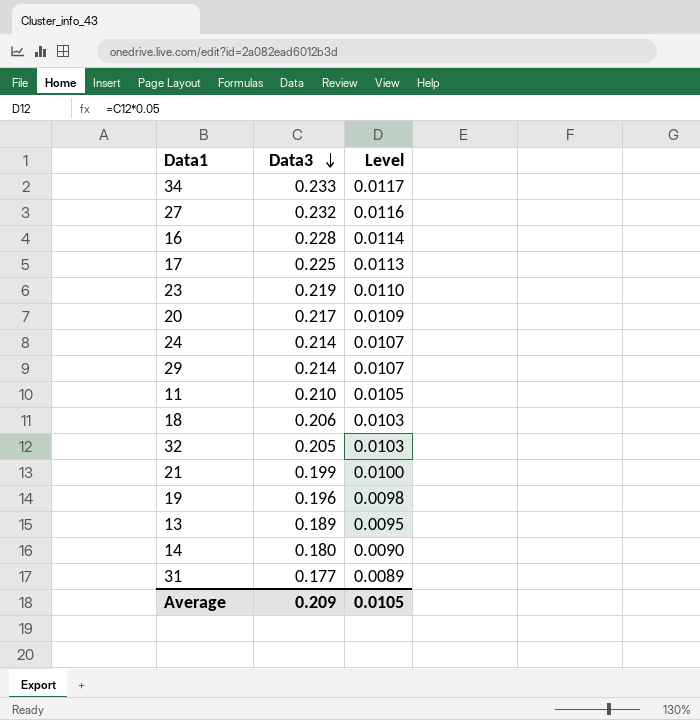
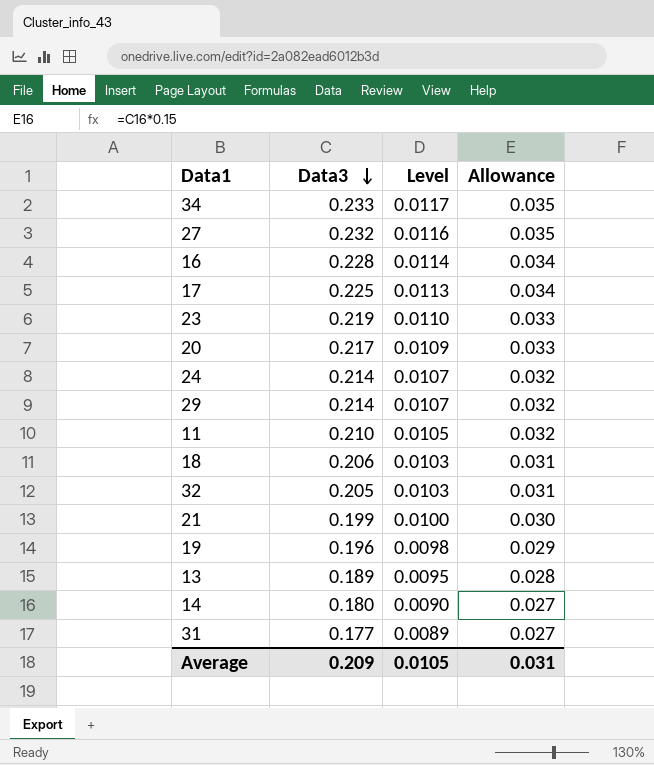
column Allowance | formula: none -> [Data3] * 0.15

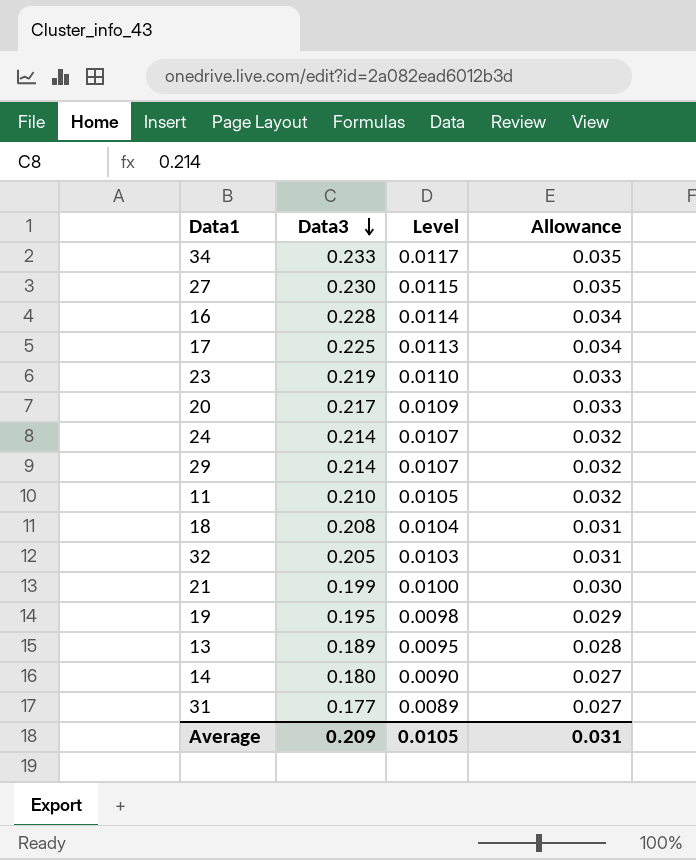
27 | Data3: 0.232 -> 0.230
27 | Level: 0.0116 -> 0.0115
18 | Data3: 0.206 -> 0.208
18 | Level: 0.0103 -> 0.0104
19 | Data3: 0.196 -> 0.195

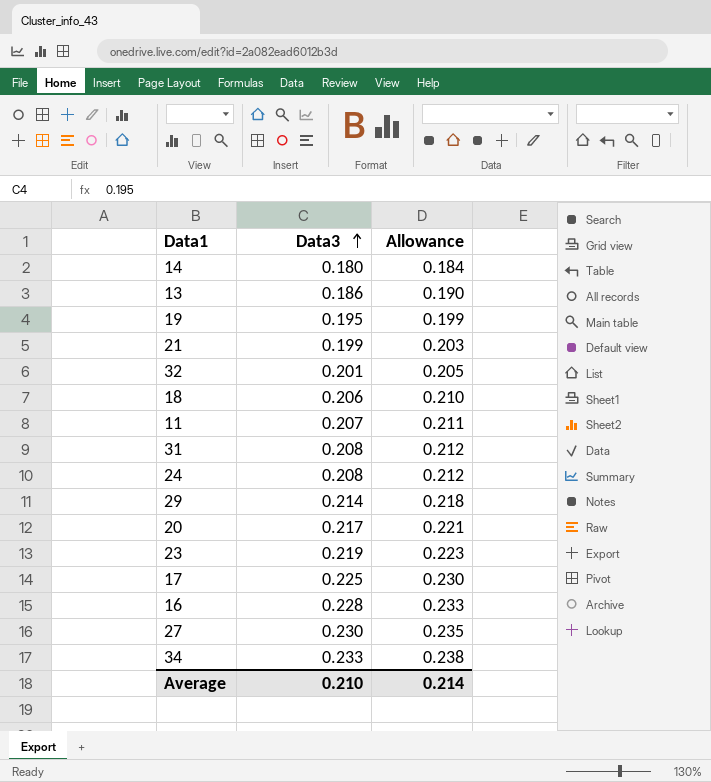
row order: Data3 descending -> Data3 ascending
column Level | formula: [Data3] * 0.05 -> none
column Allowance | formula: [Data3] * 0.15 -> [Data3] * 1.02
13 | Data3: 0.189 -> 0.186
32 | Data3: 0.205 -> 0.201
18 | Data3: 0.208 -> 0.206
11 | Data3: 0.210 -> 0.207
31 | Data3: 0.177 -> 0.208
24 | Data3: 0.214 -> 0.208
Average | Data3: 0.209 -> 0.210
Average | Allowance: 0.031 -> 0.214

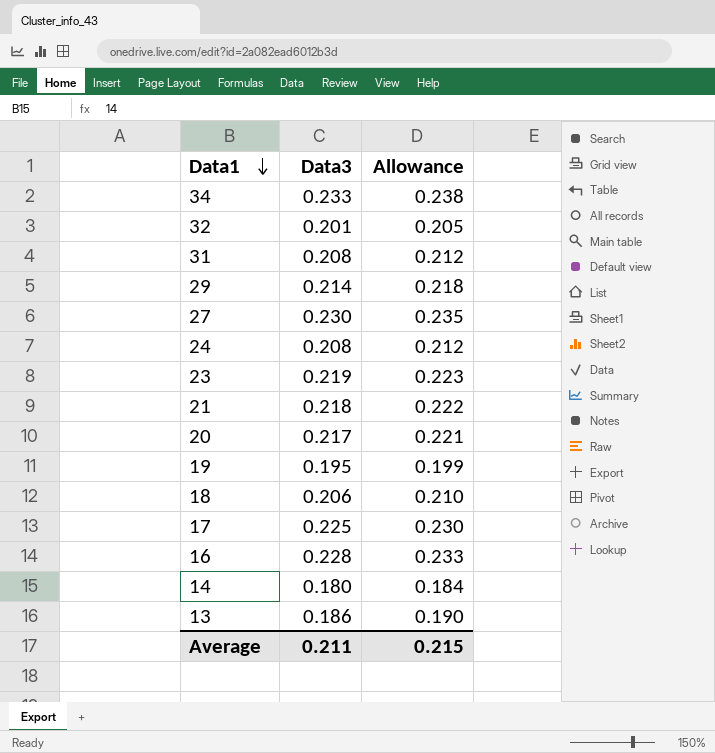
row order: Data3 ascending -> Data1 descending
row 11: 0.207 | 0.211 -> none
21 | Data3: 0.199 -> 0.218
21 | Allowance: 0.203 -> 0.222
Average | Data3: 0.210 -> 0.211
Average | Allowance: 0.214 -> 0.215

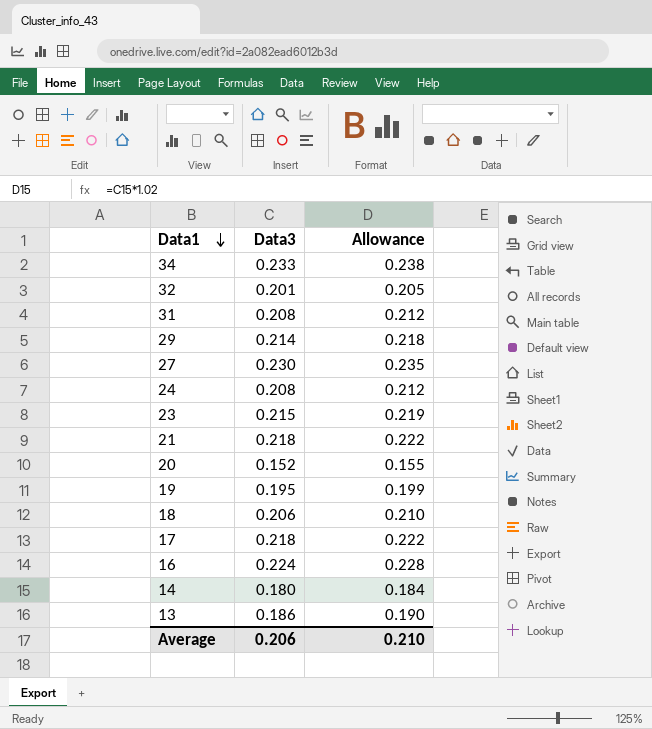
23 | Data3: 0.219 -> 0.215
23 | Allowance: 0.223 -> 0.219
20 | Data3: 0.217 -> 0.152
20 | Allowance: 0.221 -> 0.155
17 | Data3: 0.225 -> 0.218
17 | Allowance: 0.230 -> 0.222
16 | Data3: 0.228 -> 0.224
16 | Allowance: 0.233 -> 0.228
Average | Data3: 0.211 -> 0.206
Average | Allowance: 0.215 -> 0.210

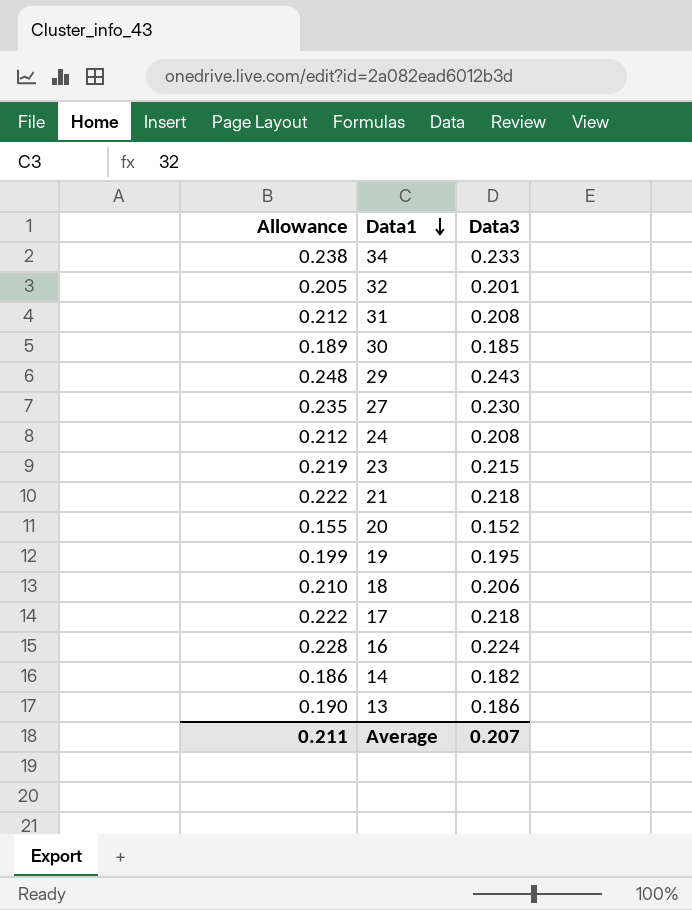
column Allowance | position: 3 -> 1
row 30: none -> 0.189 | 0.185
29 | Allowance: 0.218 -> 0.248
29 | Data3: 0.214 -> 0.243
14 | Allowance: 0.184 -> 0.186
14 | Data3: 0.180 -> 0.182
Average | Allowance: 0.210 -> 0.211
Average | Data3: 0.206 -> 0.207

